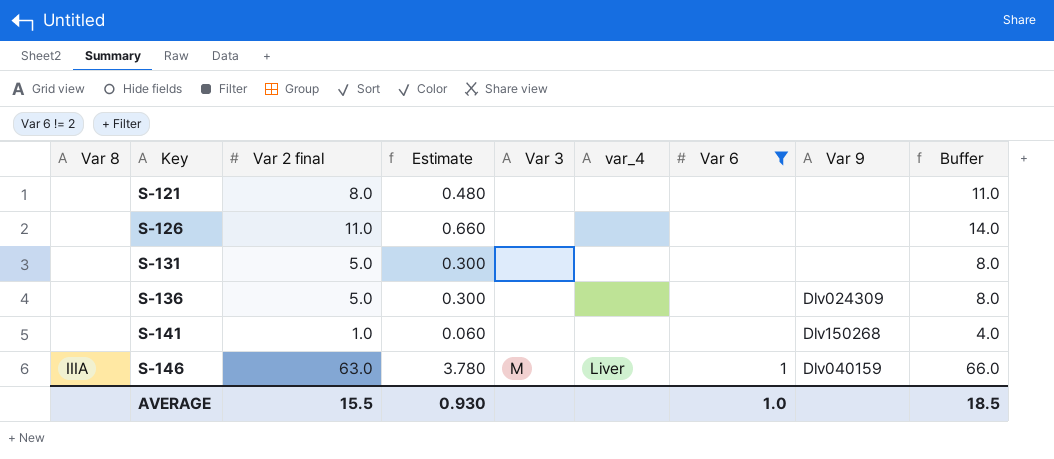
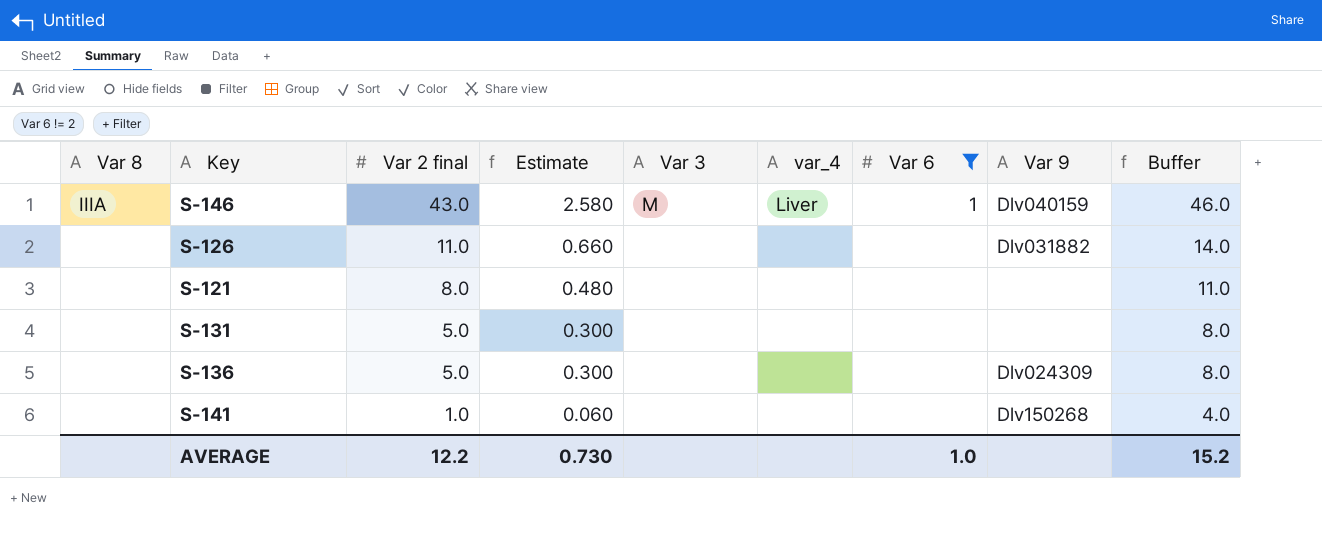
row order: Key ascending -> Var 2 final descending
S-146 | Var 2 final: 63.0 -> 43.0
S-146 | Estimate: 3.780 -> 2.580
S-146 | Buffer: 66.0 -> 46.0
S-126 | Var 9: none -> Dlv031882
AVERAGE | Var 2 final: 15.5 -> 12.2
AVERAGE | Estimate: 0.930 -> 0.730
AVERAGE | Buffer: 18.5 -> 15.2

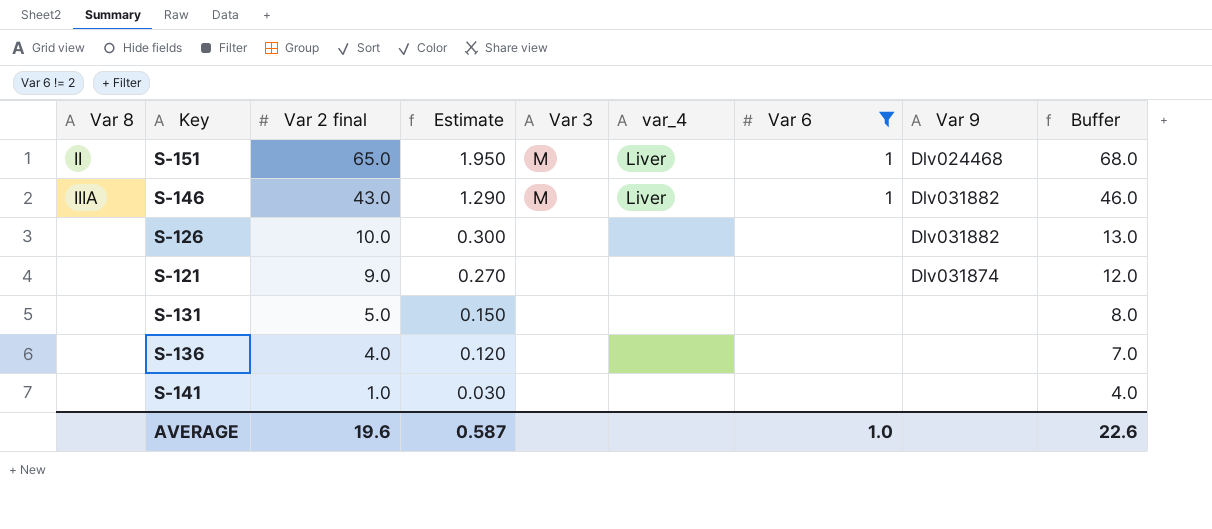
column Estimate | formula: [Var 2 final] * 0.06 -> [Var 2 final] * 0.03
row S-151: none -> II | 65.0 | 1.950 | M | Liver | 1 | Dlv024468 | 68.0
S-146 | Var 9: Dlv040159 -> Dlv031882
S-126 | Var 2 final: 11.0 -> 10.0
S-126 | Buffer: 14.0 -> 13.0
S-121 | Var 2 final: 8.0 -> 9.0
S-121 | Var 9: none -> Dlv031874
S-121 | Buffer: 11.0 -> 12.0
S-136 | Var 2 final: 5.0 -> 4.0
S-136 | Var 9: Dlv024309 -> none
S-136 | Buffer: 8.0 -> 7.0
S-141 | Var 9: Dlv150268 -> none
AVERAGE | Var 2 final: 12.2 -> 19.6
AVERAGE | Estimate: 0.730 -> 0.587
AVERAGE | Buffer: 15.2 -> 22.6

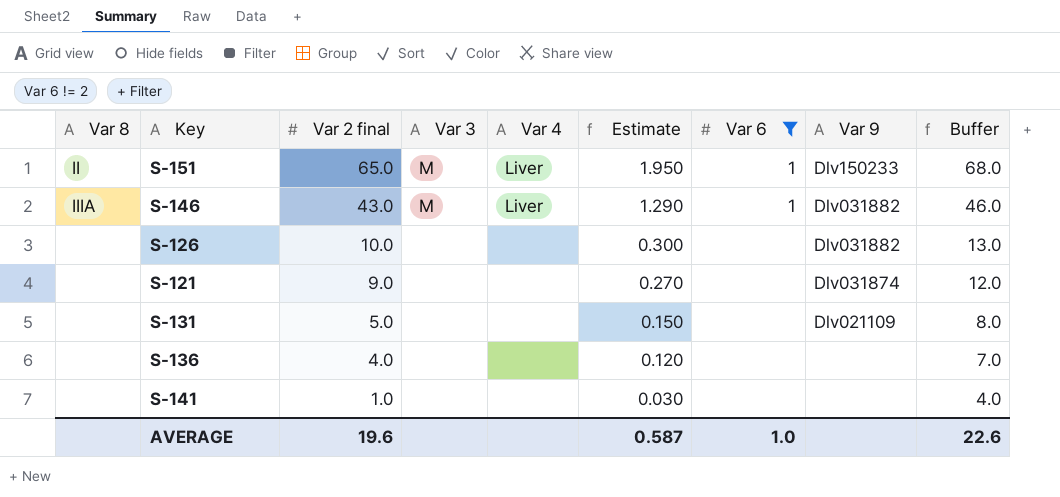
column name: var_4 -> Var 4
column Estimate | position: 4 -> 6
S-151 | Var 9: Dlv024468 -> Dlv150233
S-131 | Var 9: none -> Dlv021109

